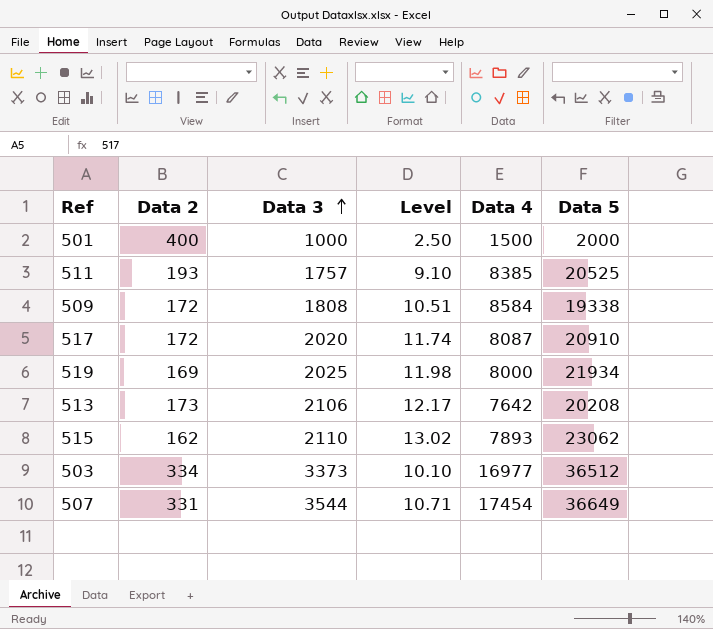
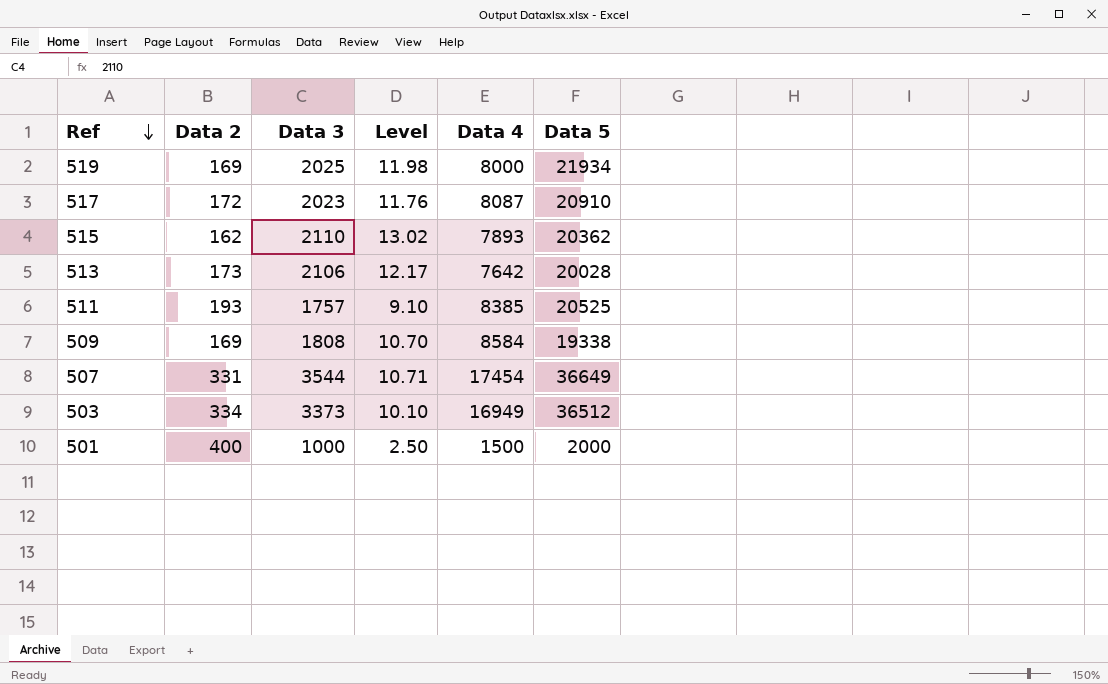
row order: Data 3 ascending -> Ref descending
517 | Data 3: 2020 -> 2023
517 | Level: 11.74 -> 11.76
515 | Data 5: 23062 -> 20362
513 | Data 5: 20208 -> 20028
509 | Data 2: 172 -> 169
509 | Level: 10.51 -> 10.70
503 | Data 4: 16977 -> 16949

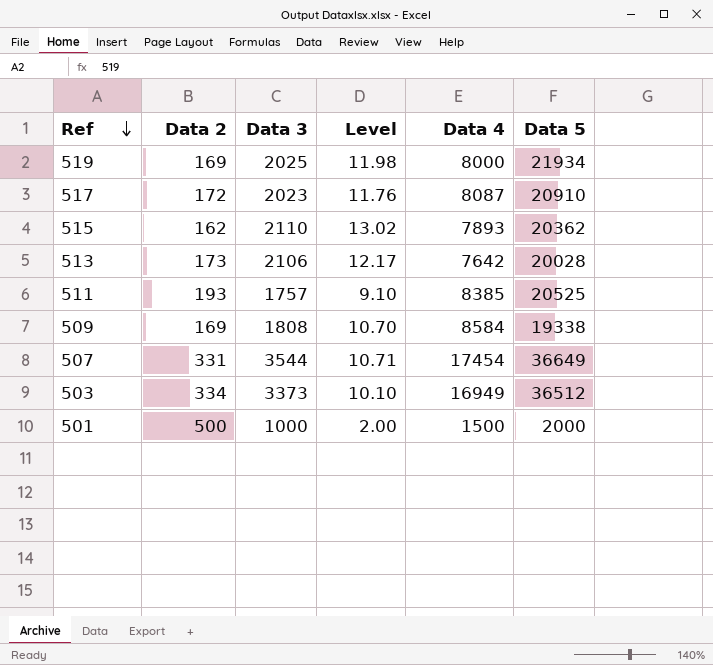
501 | Data 2: 400 -> 500
501 | Level: 2.50 -> 2.00

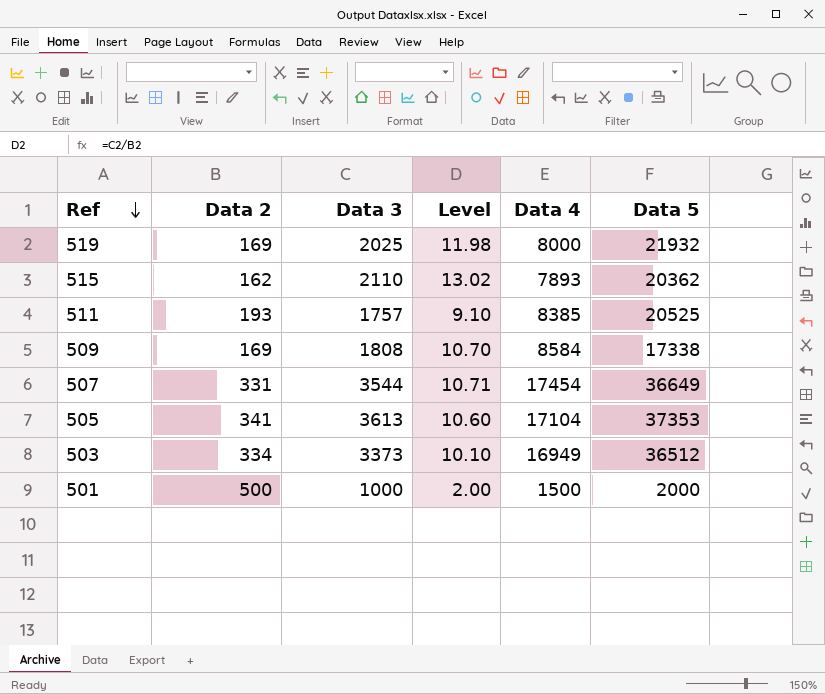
row 517: 172 | 2023 | 11.76 | 8087 | 20910 -> none
row 513: 173 | 2106 | 12.17 | 7642 | 20028 -> none
519 | Data 5: 21934 -> 21932
509 | Data 5: 19338 -> 17338
row 505: none -> 341 | 3613 | 10.60 | 17104 | 37353

